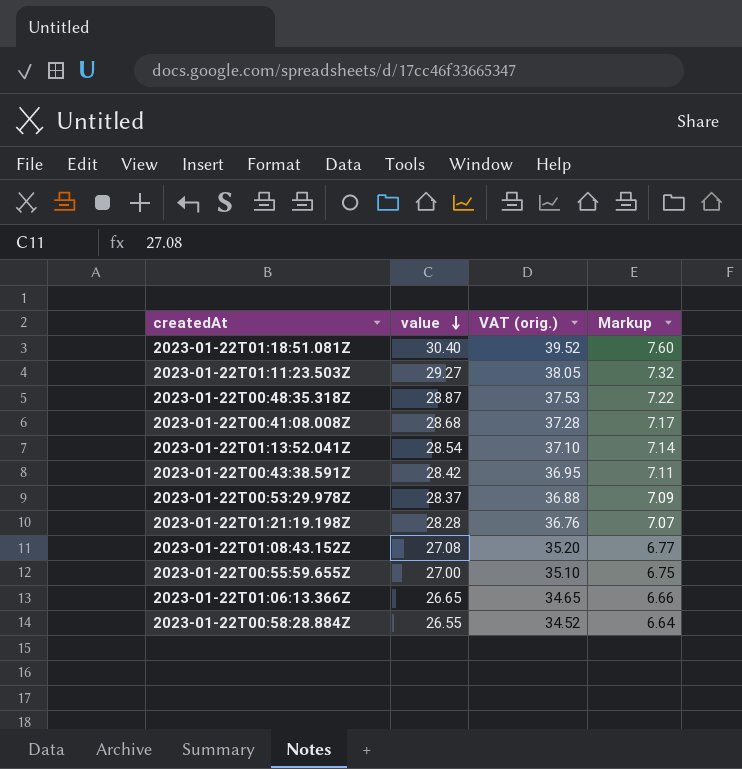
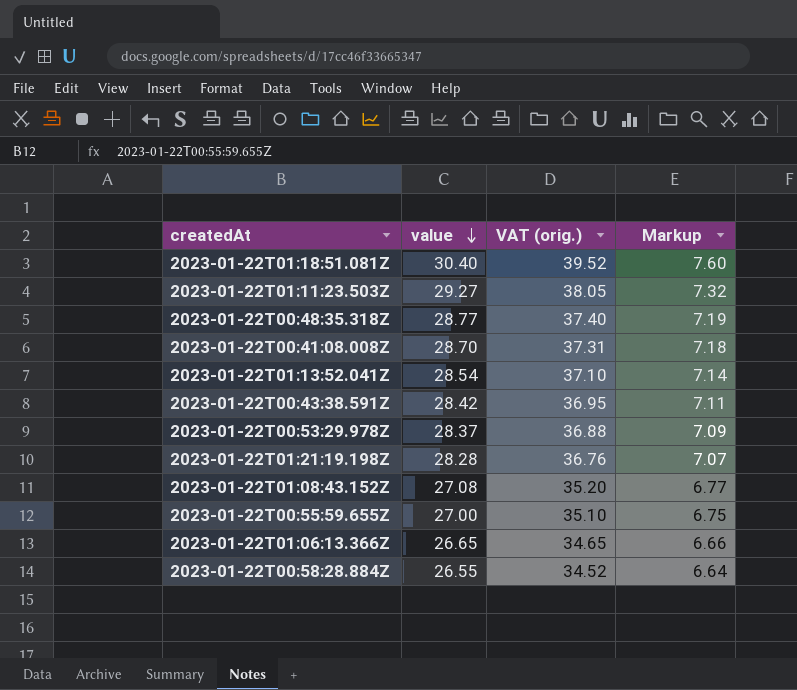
2023-01-22T00:48:35.318Z | value: 28.87 -> 28.77
2023-01-22T00:48:35.318Z | VAT (orig.): 37.53 -> 37.40
2023-01-22T00:48:35.318Z | Markup: 7.22 -> 7.19
2023-01-22T00:41:08.008Z | value: 28.68 -> 28.70
2023-01-22T00:41:08.008Z | VAT (orig.): 37.28 -> 37.31
2023-01-22T00:41:08.008Z | Markup: 7.17 -> 7.18

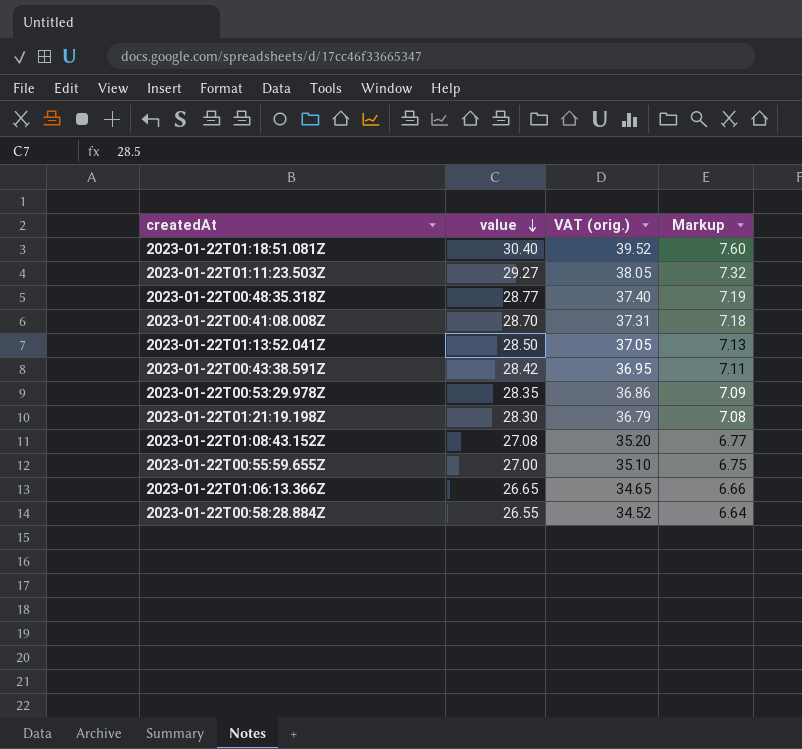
2023-01-22T01:13:52.041Z | value: 28.54 -> 28.50
2023-01-22T01:13:52.041Z | VAT (orig.): 37.10 -> 37.05
2023-01-22T01:13:52.041Z | Markup: 7.14 -> 7.13
2023-01-22T00:53:29.978Z | value: 28.37 -> 28.35
2023-01-22T00:53:29.978Z | VAT (orig.): 36.88 -> 36.86
2023-01-22T01:21:19.198Z | value: 28.28 -> 28.30
2023-01-22T01:21:19.198Z | VAT (orig.): 36.76 -> 36.79
2023-01-22T01:21:19.198Z | Markup: 7.07 -> 7.08

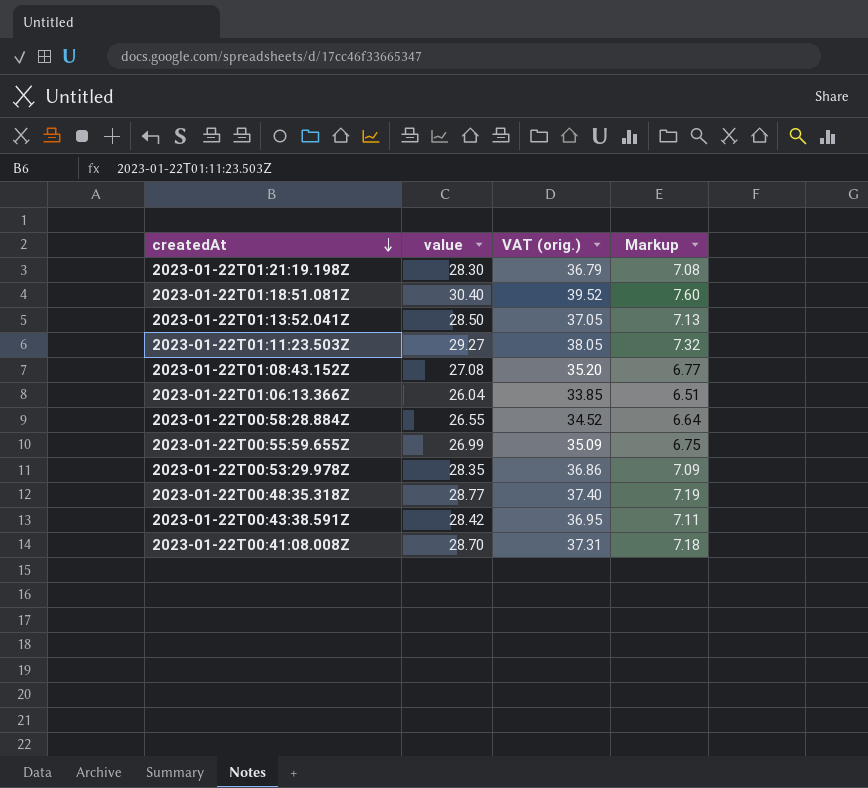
row order: value descending -> createdAt descending
2023-01-22T01:06:13.366Z | value: 26.65 -> 26.04
2023-01-22T01:06:13.366Z | VAT (orig.): 34.65 -> 33.85
2023-01-22T01:06:13.366Z | Markup: 6.66 -> 6.51
2023-01-22T00:55:59.655Z | value: 27.00 -> 26.99
2023-01-22T00:55:59.655Z | VAT (orig.): 35.10 -> 35.09

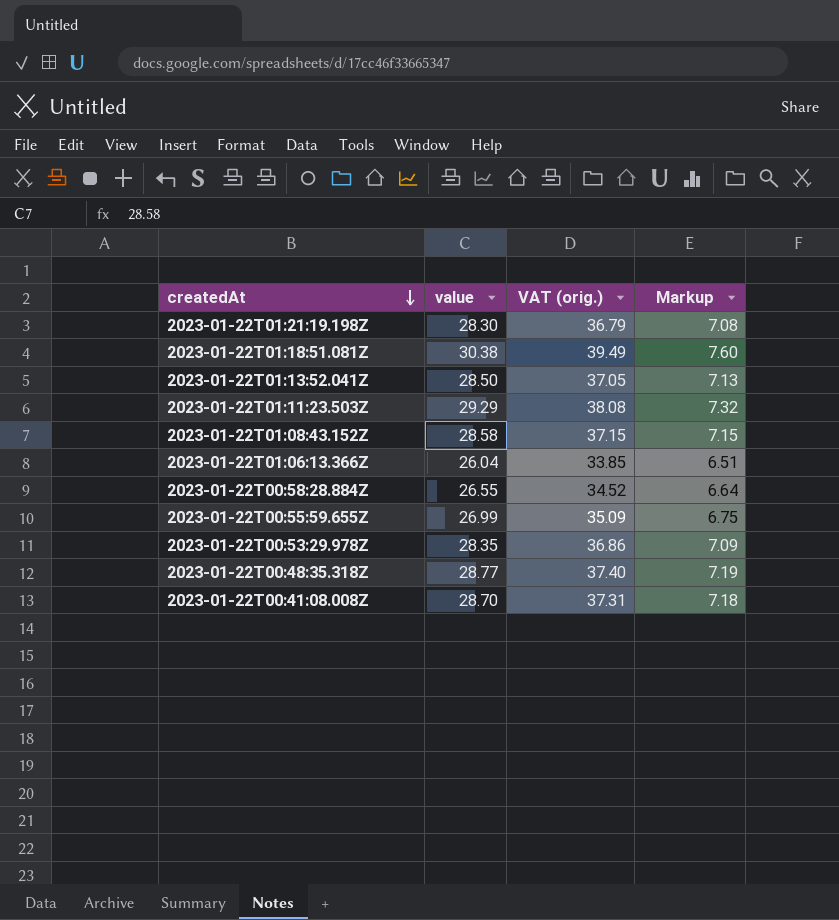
row 2023-01-22T00:43:38.591Z: 28.42 | 36.95 | 7.11 -> none
2023-01-22T01:18:51.081Z | value: 30.40 -> 30.38
2023-01-22T01:18:51.081Z | VAT (orig.): 39.52 -> 39.49
2023-01-22T01:11:23.503Z | value: 29.27 -> 29.29
2023-01-22T01:11:23.503Z | VAT (orig.): 38.05 -> 38.08
2023-01-22T01:08:43.152Z | value: 27.08 -> 28.58
2023-01-22T01:08:43.152Z | VAT (orig.): 35.20 -> 37.15
2023-01-22T01:08:43.152Z | Markup: 6.77 -> 7.15

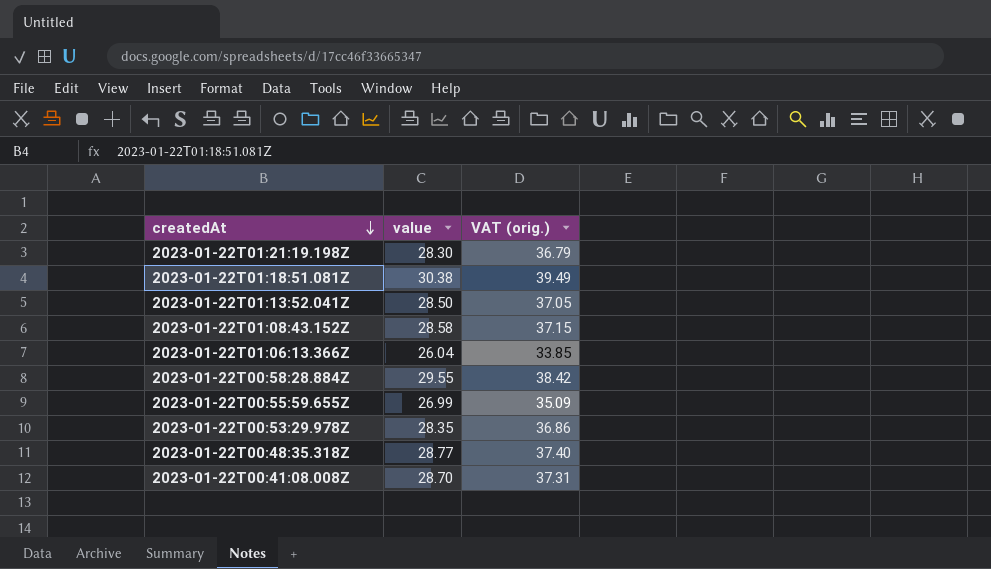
column Markup | formula: [value] * 0.25 -> none
row 2023-01-22T01:11:23.503Z: 29.29 | 38.08 | 7.32 -> none
2023-01-22T00:58:28.884Z | value: 26.55 -> 29.55
2023-01-22T00:58:28.884Z | VAT (orig.): 34.52 -> 38.42

